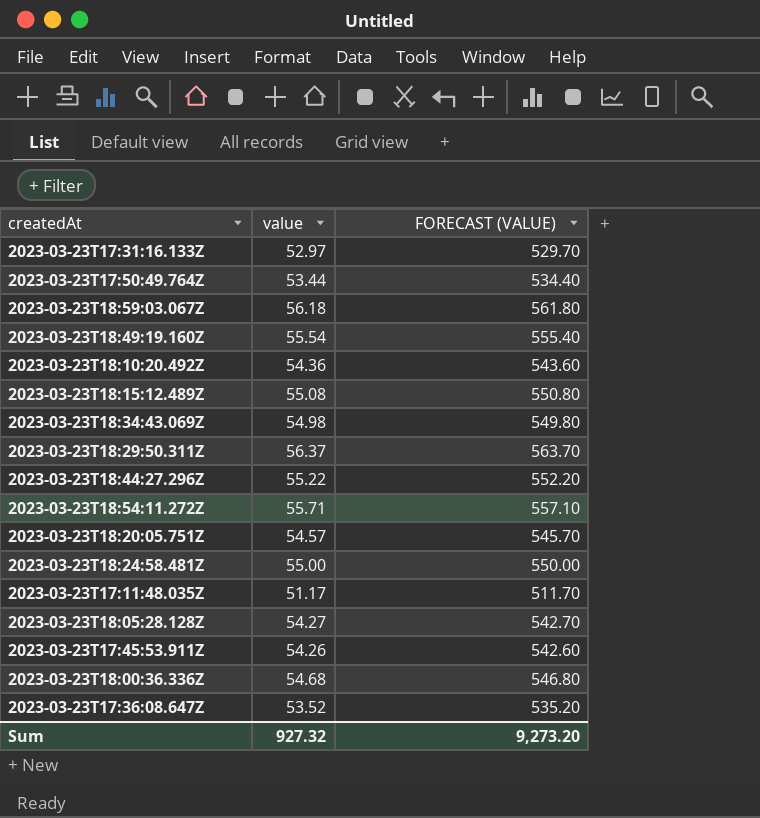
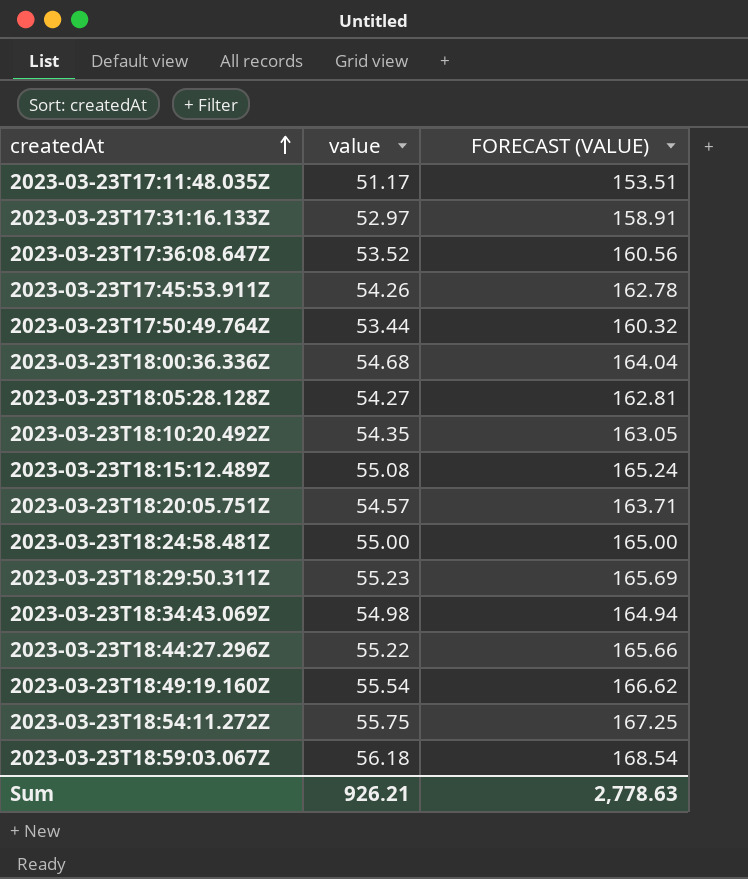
row order: none -> createdAt ascending
column FORECAST (VALUE) | formula: [value] * 10 -> [value] * 3
2023-03-23T18:10:20.492Z | value: 54.36 -> 54.35
2023-03-23T18:29:50.311Z | value: 56.37 -> 55.23
2023-03-23T18:54:11.272Z | value: 55.71 -> 55.75
Sum | value: 927.32 -> 926.21
Sum | FORECAST (VALUE): 9,273.20 -> 2,778.63

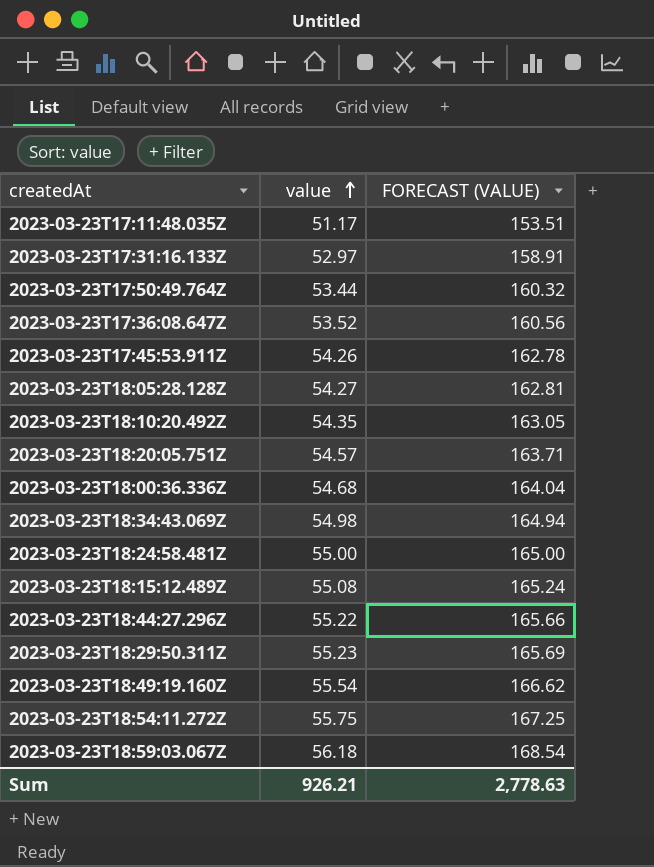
row order: createdAt ascending -> value ascending

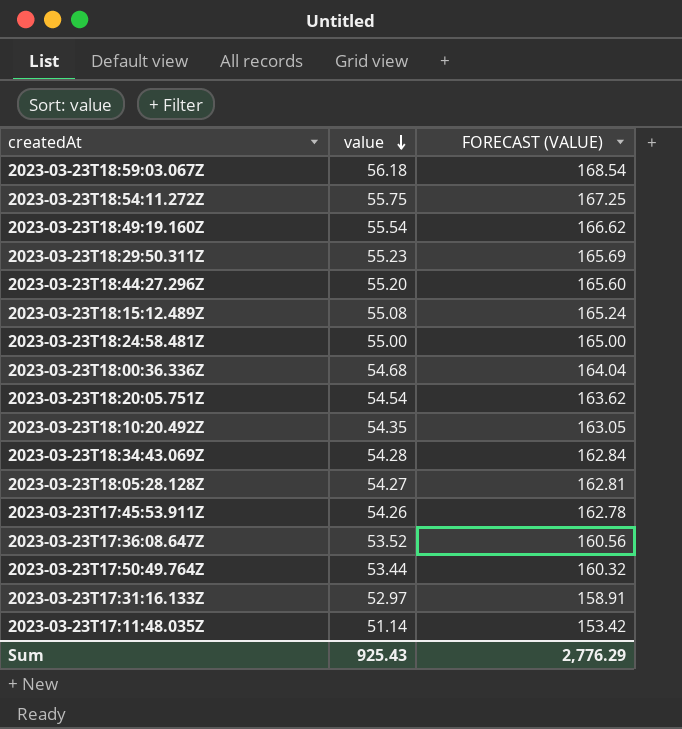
row order: value ascending -> value descending
2023-03-23T18:44:27.296Z | value: 55.22 -> 55.20
2023-03-23T18:44:27.296Z | FORECAST (VALUE): 165.66 -> 165.60
2023-03-23T18:20:05.751Z | value: 54.57 -> 54.54
2023-03-23T18:20:05.751Z | FORECAST (VALUE): 163.71 -> 163.62
2023-03-23T18:34:43.069Z | value: 54.98 -> 54.28
2023-03-23T18:34:43.069Z | FORECAST (VALUE): 164.94 -> 162.84
2023-03-23T17:11:48.035Z | value: 51.17 -> 51.14
2023-03-23T17:11:48.035Z | FORECAST (VALUE): 153.51 -> 153.42
Sum | value: 926.21 -> 925.43
Sum | FORECAST (VALUE): 2,778.63 -> 2,776.29

